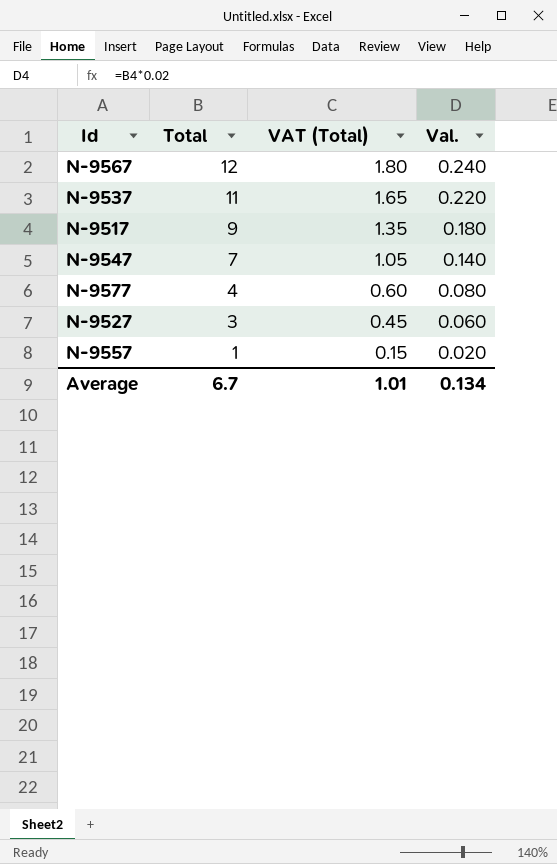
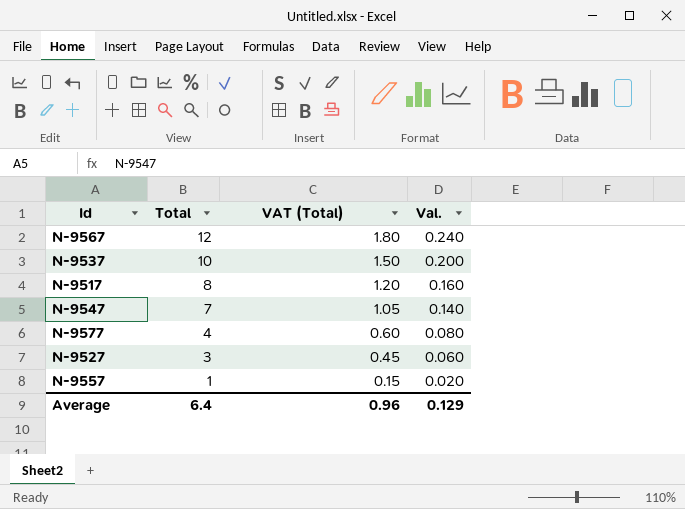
N-9537 | Total: 11 -> 10
N-9537 | VAT (Total): 1.65 -> 1.50
N-9537 | Val.: 0.220 -> 0.200
N-9517 | Total: 9 -> 8
N-9517 | VAT (Total): 1.35 -> 1.20
N-9517 | Val.: 0.180 -> 0.160
Average | Total: 6.7 -> 6.4
Average | VAT (Total): 1.01 -> 0.96
Average | Val.: 0.134 -> 0.129

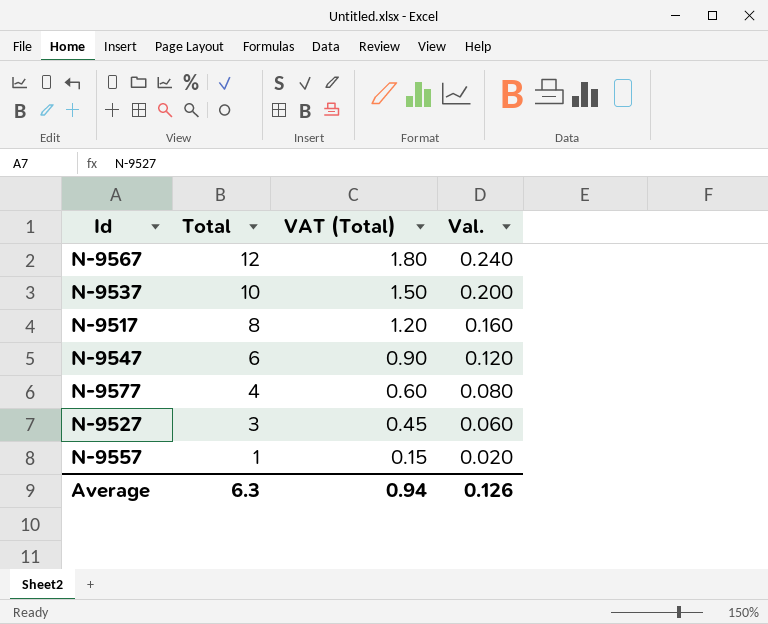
N-9547 | Total: 7 -> 6
N-9547 | VAT (Total): 1.05 -> 0.90
N-9547 | Val.: 0.140 -> 0.120
Average | Total: 6.4 -> 6.3
Average | VAT (Total): 0.96 -> 0.94
Average | Val.: 0.129 -> 0.126

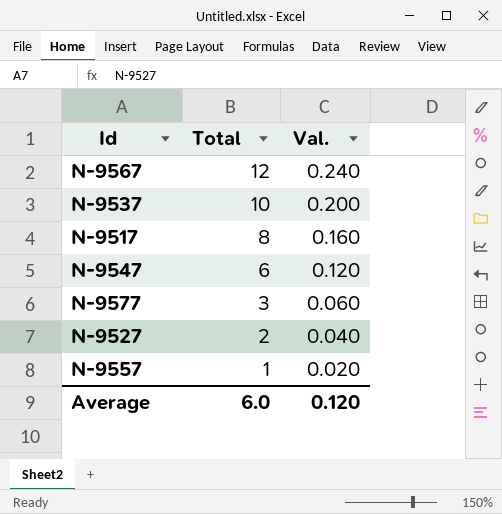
column VAT (Total) | formula: [Total] * 0.15 -> none
N-9577 | Total: 4 -> 3
N-9577 | Val.: 0.080 -> 0.060
N-9527 | Total: 3 -> 2
N-9527 | Val.: 0.060 -> 0.040
Average | Total: 6.3 -> 6.0
Average | Val.: 0.126 -> 0.120

